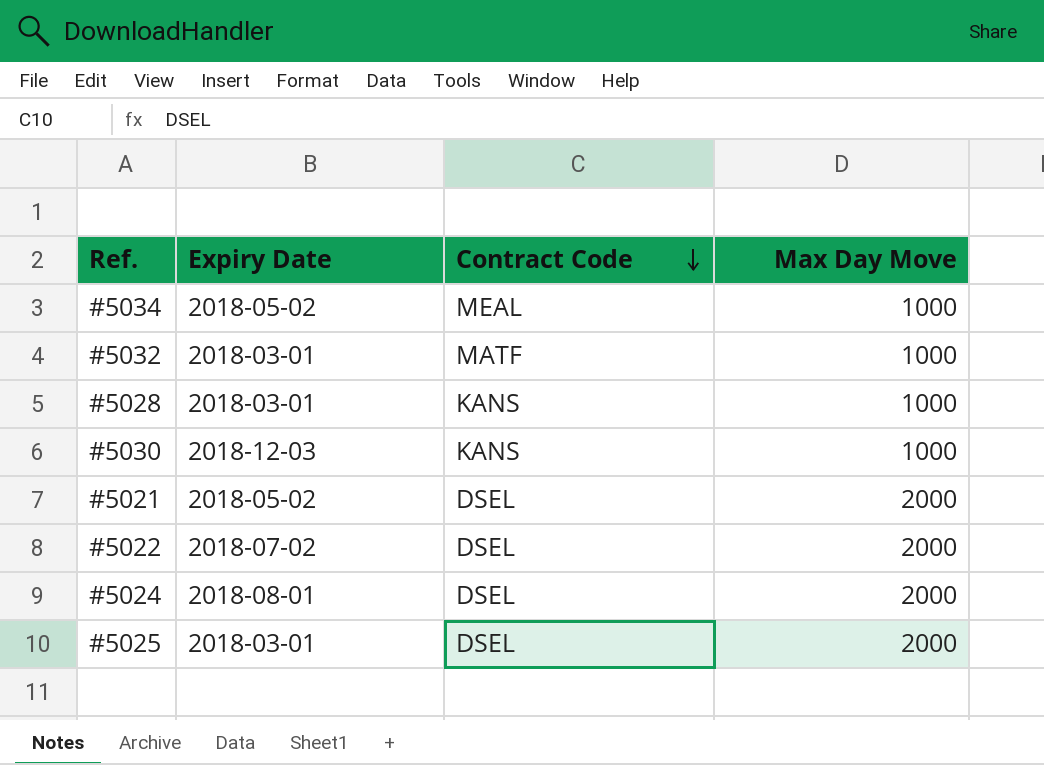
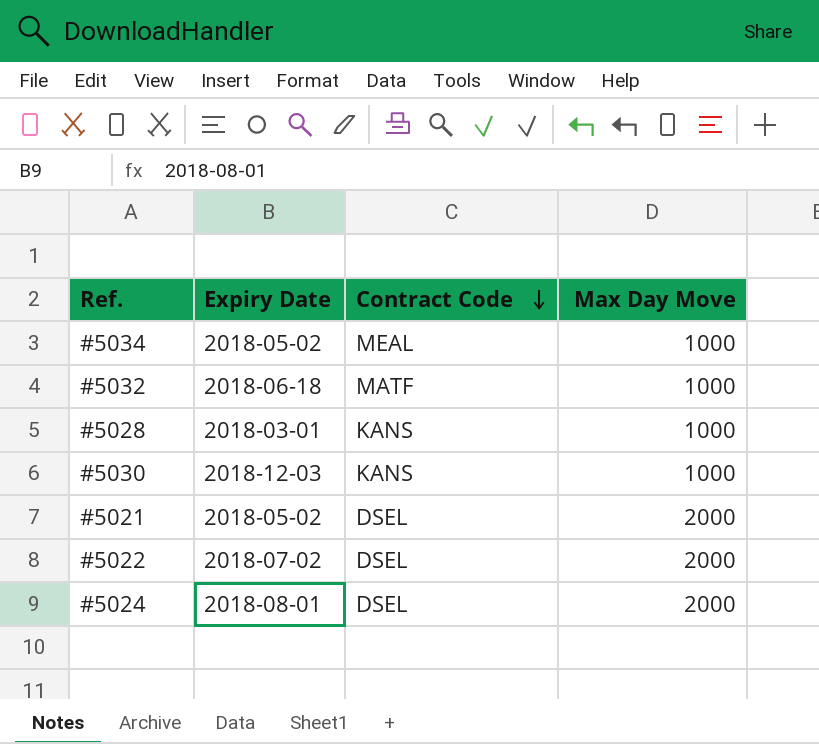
row #5025: 2018-03-01 | DSEL | 2000 -> none
#5032 | Expiry Date: 2018-03-01 -> 2018-06-18

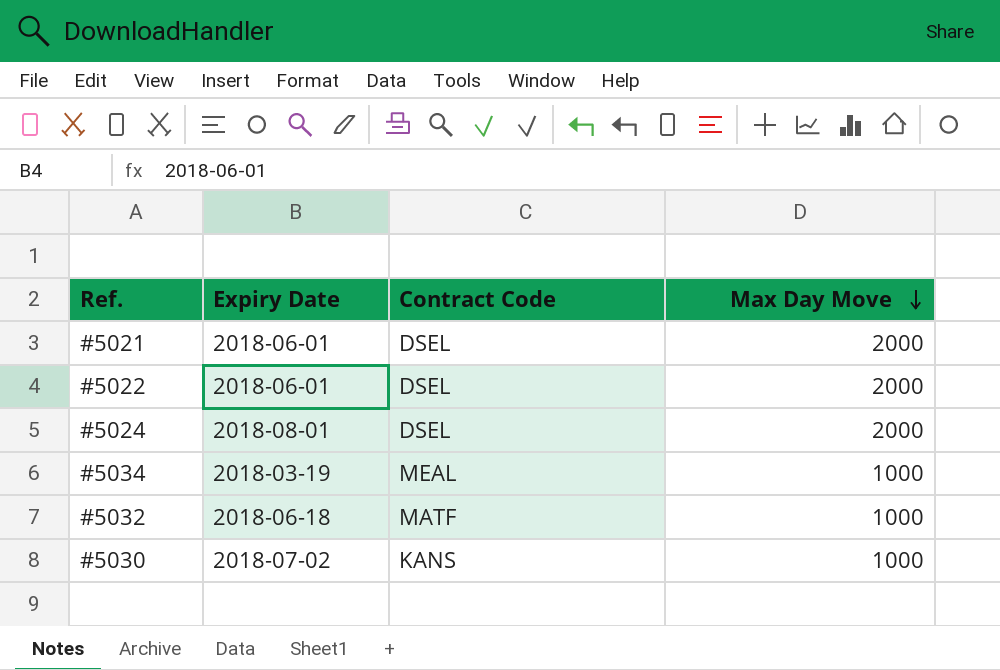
row order: Contract Code descending -> Max Day Move descending
row #5028: 2018-03-01 | KANS | 1000 -> none
#5021 | Expiry Date: 2018-05-02 -> 2018-06-01
#5022 | Expiry Date: 2018-07-02 -> 2018-06-01
#5034 | Expiry Date: 2018-05-02 -> 2018-03-19
#5030 | Expiry Date: 2018-12-03 -> 2018-07-02

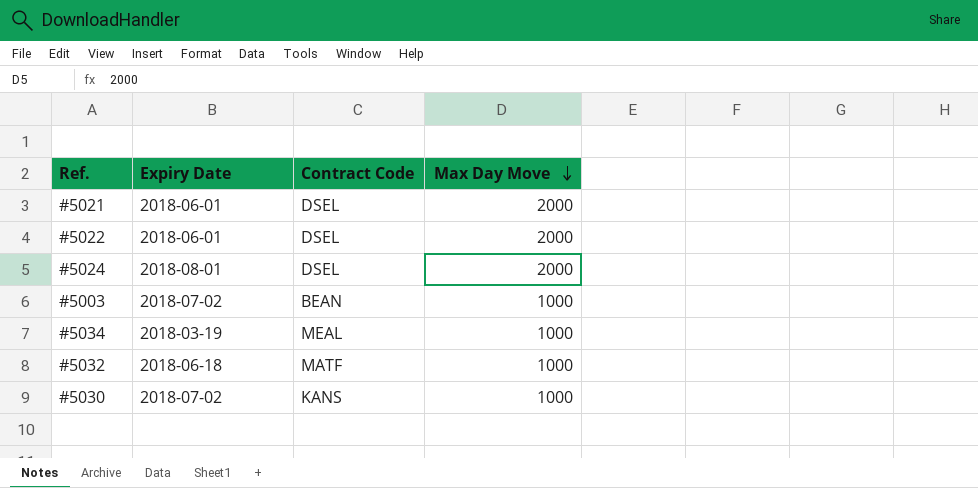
row #5003: none -> 2018-07-02 | BEAN | 1000

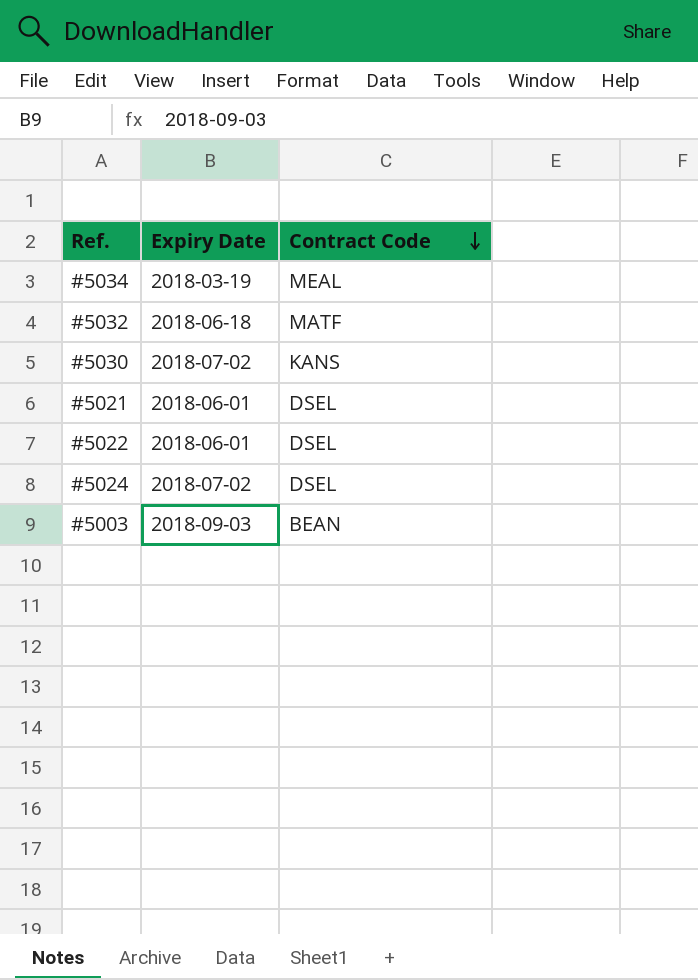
row order: Max Day Move descending -> Contract Code descending
column Max Day Move | position: 4 -> none
#5024 | Expiry Date: 2018-08-01 -> 2018-07-02
#5003 | Expiry Date: 2018-07-02 -> 2018-09-03

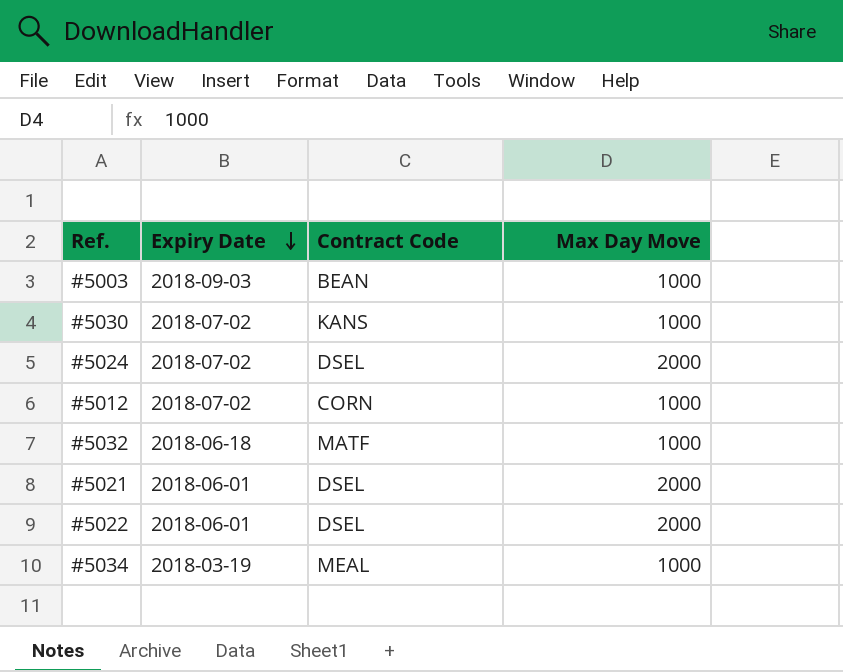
row order: Contract Code descending -> Expiry Date descending
column Max Day Move | position: none -> 4
row #5012: none -> 2018-07-02 | CORN | 1000

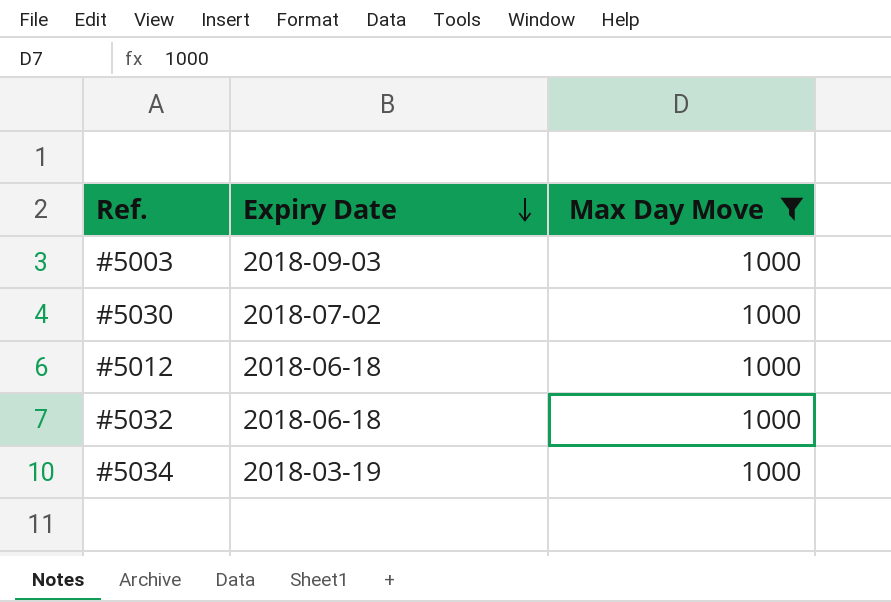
filter: none -> Max Day Move = 1000
column Contract Code | position: 3 -> none
#5012 | Expiry Date: 2018-07-02 -> 2018-06-18

